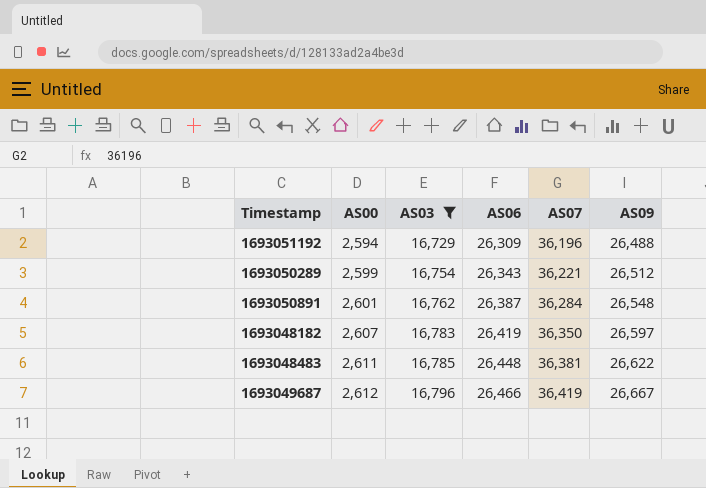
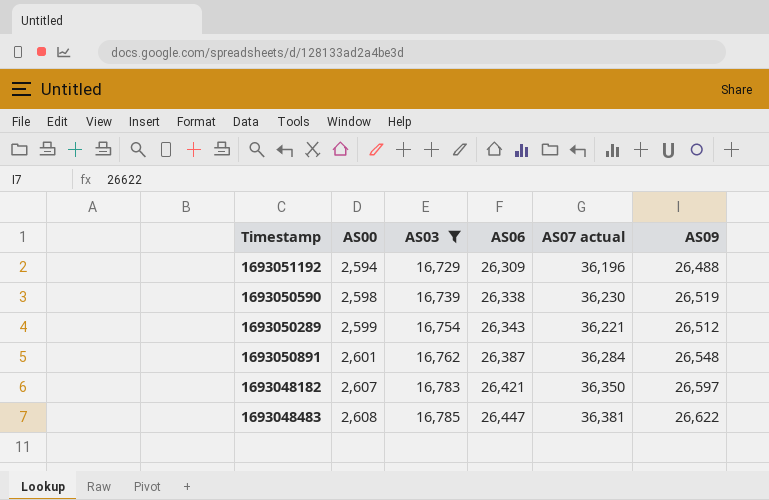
column name: AS07 -> AS07 actual
row 1693049687: 2,612 | 16,796 | 26,466 | 36,419 | 26,667 -> none
row 1693050590: none -> 2,598 | 16,739 | 26,338 | 36,230 | 26,519
1693048182 | AS06: 26,419 -> 26,421
1693048483 | AS00: 2,611 -> 2,608
1693048483 | AS06: 26,448 -> 26,447

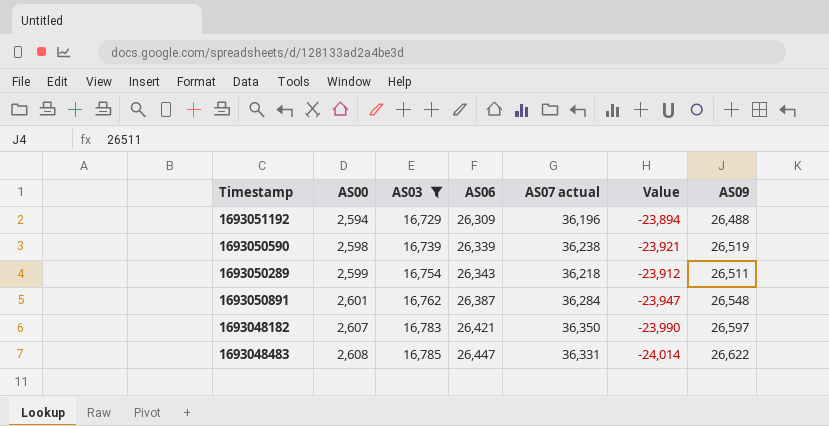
column Value | formula: none -> [AS00] - [AS09]
1693050590 | AS06: 26,338 -> 26,339
1693050590 | AS07 actual: 36,230 -> 36,238
1693050289 | AS07 actual: 36,221 -> 36,218
1693050289 | AS09: 26,512 -> 26,511
1693048483 | AS07 actual: 36,381 -> 36,331

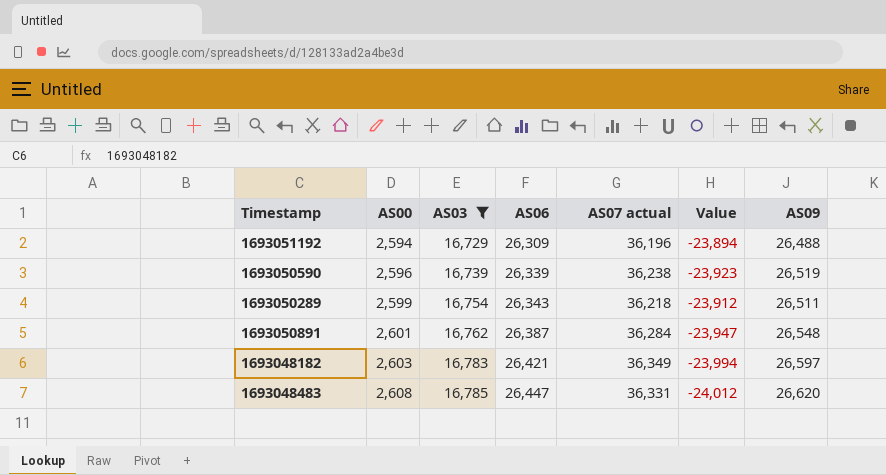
1693050590 | AS00: 2,598 -> 2,596
1693050590 | Value: -23,921 -> -23,923
1693048182 | AS00: 2,607 -> 2,603
1693048182 | AS07 actual: 36,350 -> 36,349
1693048182 | Value: -23,990 -> -23,994
1693048483 | Value: -24,014 -> -24,012
1693048483 | AS09: 26,622 -> 26,620

